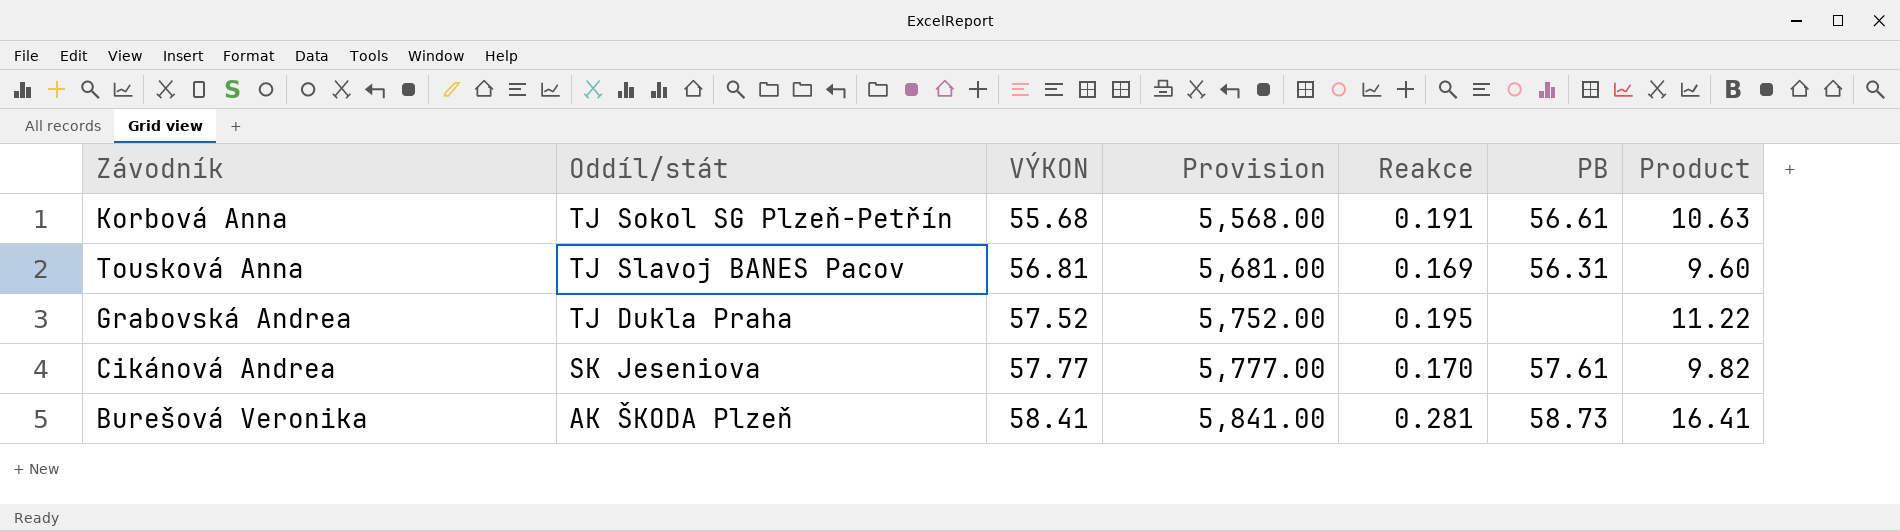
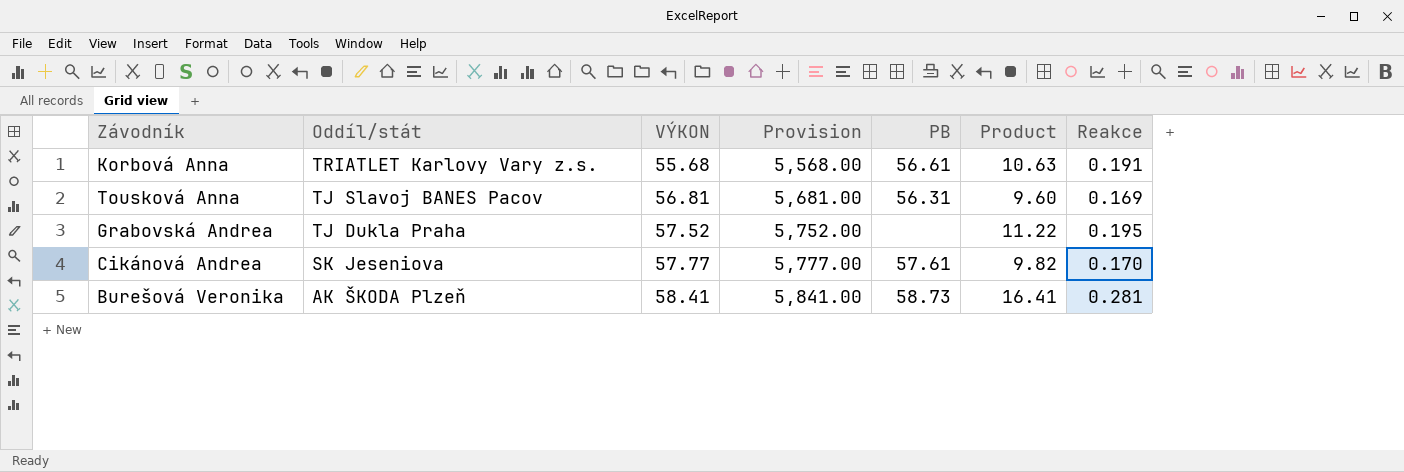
column Reakce | position: 5 -> 7
Korbová Anna | Oddíl/stát: TJ Sokol SG Plzeň-Petřín -> TRIATLET Karlovy Vary z.s.

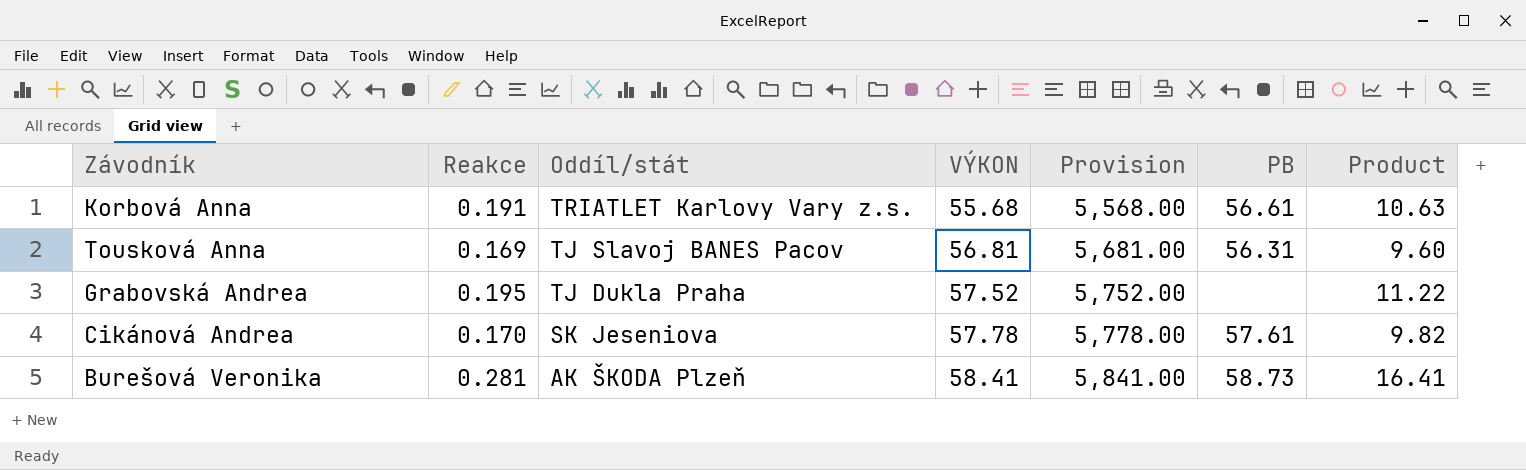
column Reakce | position: 7 -> 2
Cikánová Andrea | VÝKON: 57.77 -> 57.78
Cikánová Andrea | Provision: 5,777.00 -> 5,778.00

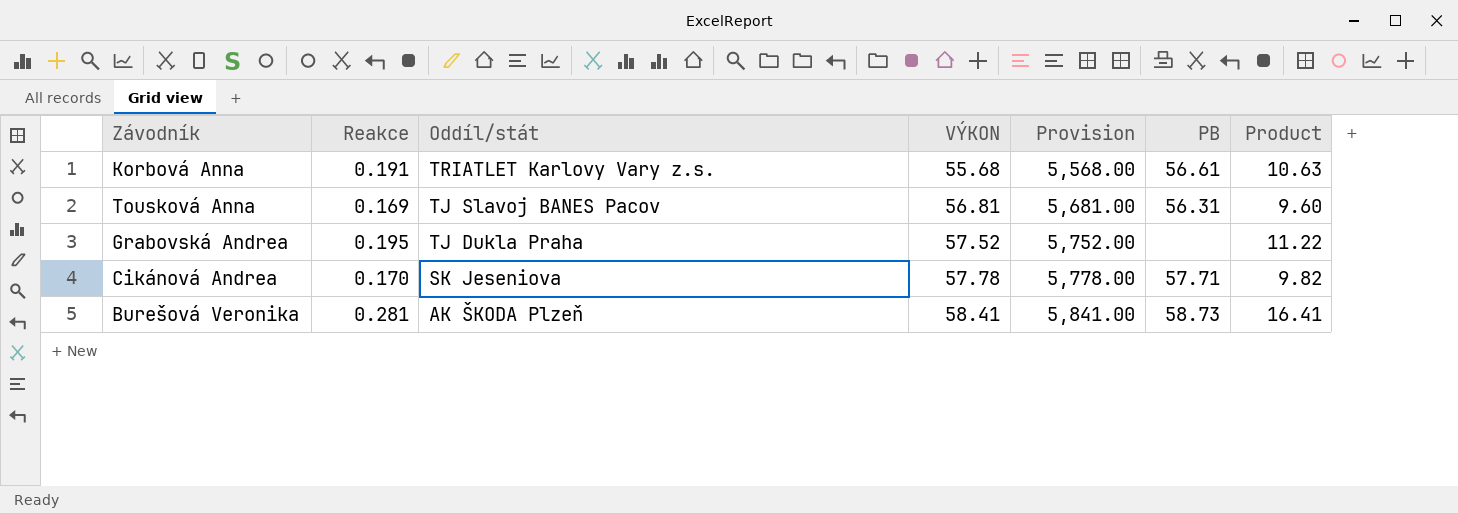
Cikánová Andrea | PB: 57.61 -> 57.71

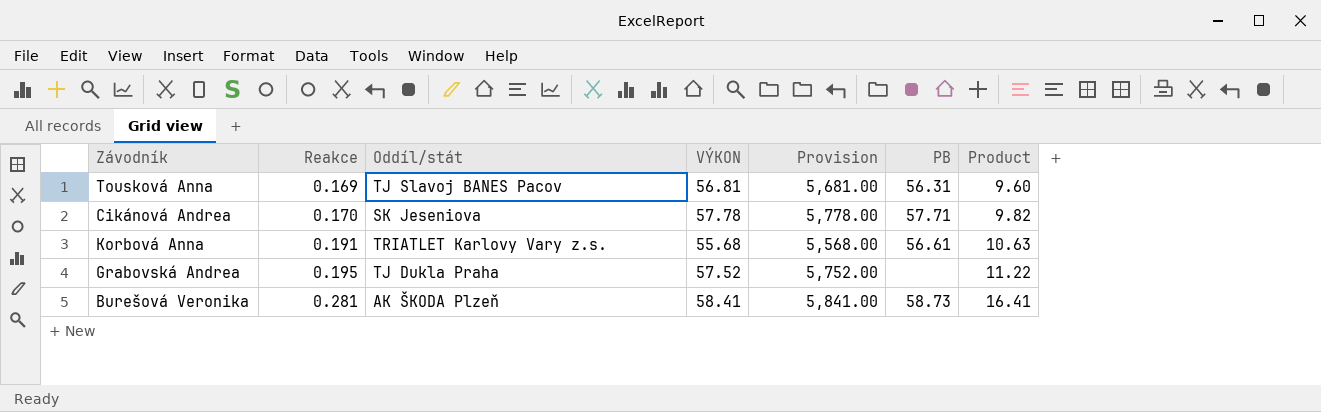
row order: Oddíl/stát descending -> Reakce ascending

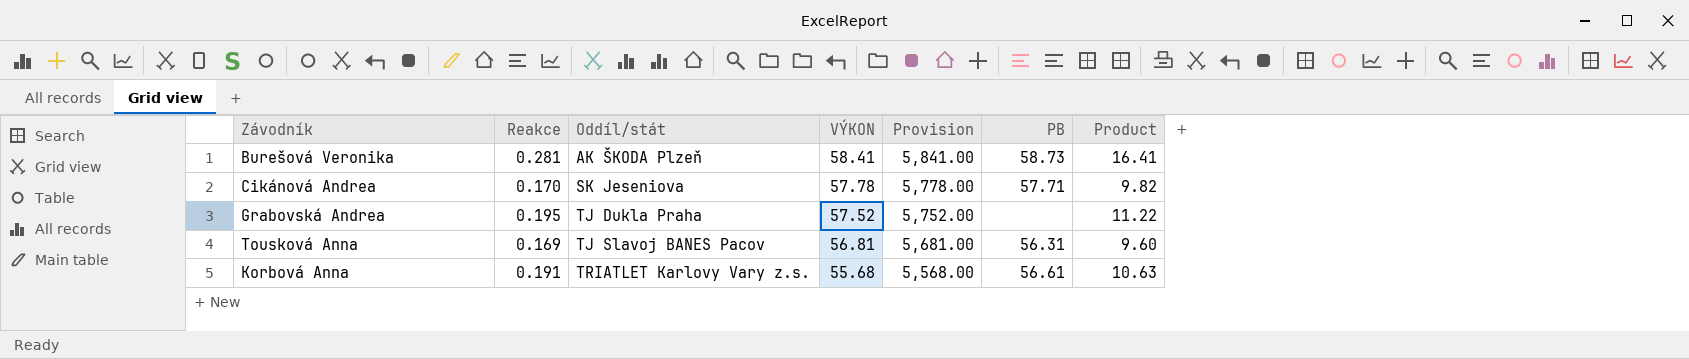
row order: Reakce ascending -> Oddíl/stát ascending

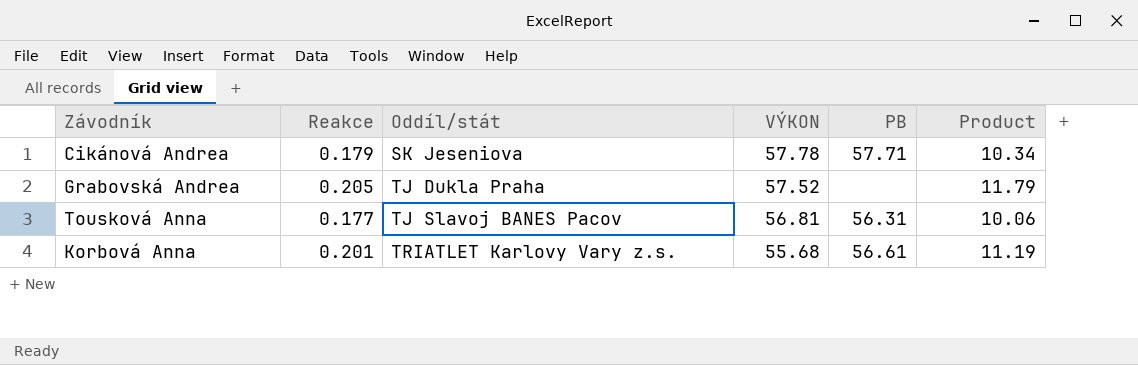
column Provision | formula: [VÝKON] * 100 -> none
row Burešová Veronika: 0.281 | AK ŠKODA Plzeň | 58.41 | 5,841.00 | 58.73 | 16.41 -> none
Cikánová Andrea | Reakce: 0.170 -> 0.179
Cikánová Andrea | Product: 9.82 -> 10.34
Grabovská Andrea | Reakce: 0.195 -> 0.205
Grabovská Andrea | Product: 11.22 -> 11.79
Tousková Anna | Reakce: 0.169 -> 0.177
Tousková Anna | Product: 9.60 -> 10.06
Korbová Anna | Reakce: 0.191 -> 0.201
Korbová Anna | Product: 10.63 -> 11.19

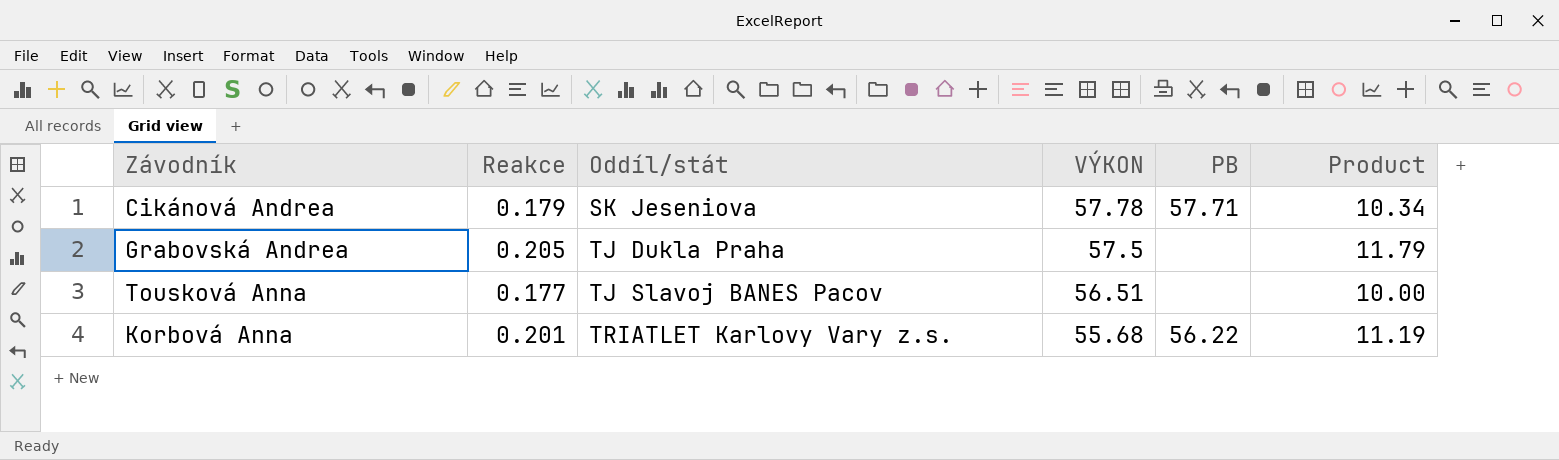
Grabovská Andrea | VÝKON: 57.52 -> 57.5
Tousková Anna | VÝKON: 56.81 -> 56.51
Tousková Anna | PB: 56.31 -> none
Tousková Anna | Product: 10.06 -> 10.00
Korbová Anna | PB: 56.61 -> 56.22

